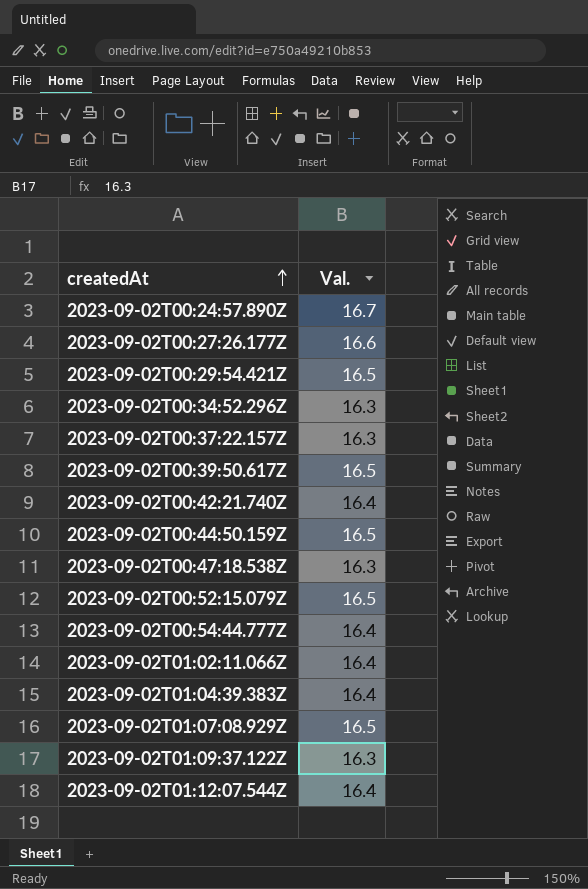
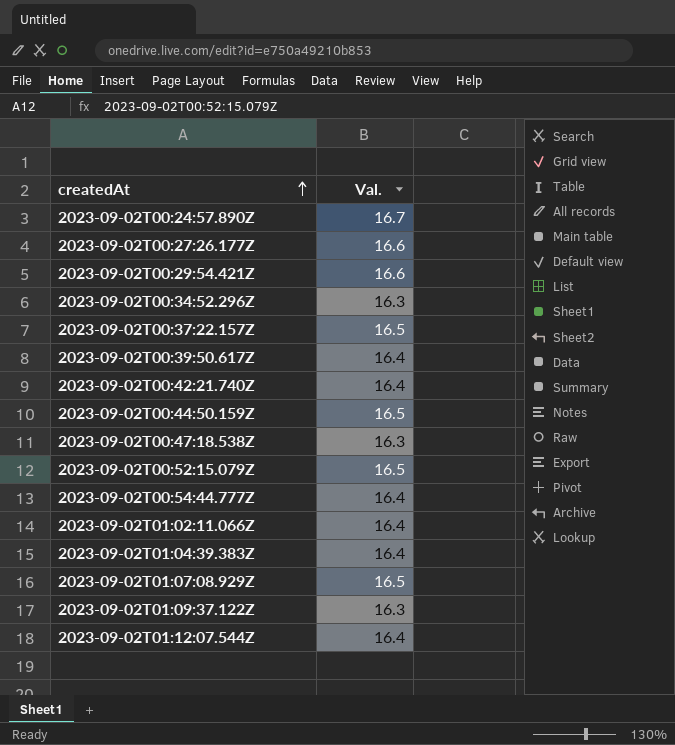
2023-09-02T00:29:54.421Z | Val.: 16.5 -> 16.6
2023-09-02T00:37:22.157Z | Val.: 16.3 -> 16.5
2023-09-02T00:39:50.617Z | Val.: 16.5 -> 16.4

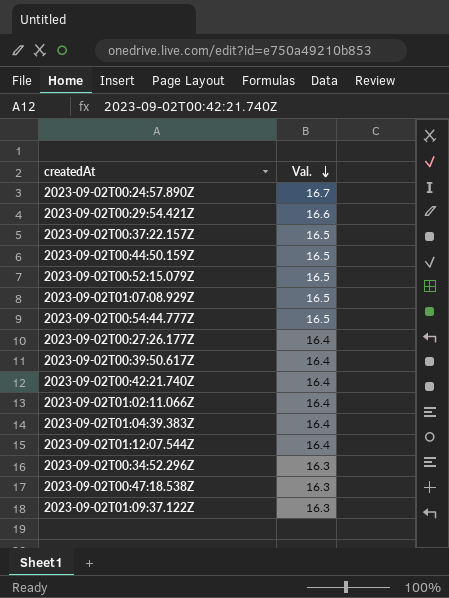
row order: createdAt ascending -> Val. descending
2023-09-02T00:54:44.777Z | Val.: 16.4 -> 16.5
2023-09-02T00:27:26.177Z | Val.: 16.6 -> 16.4

